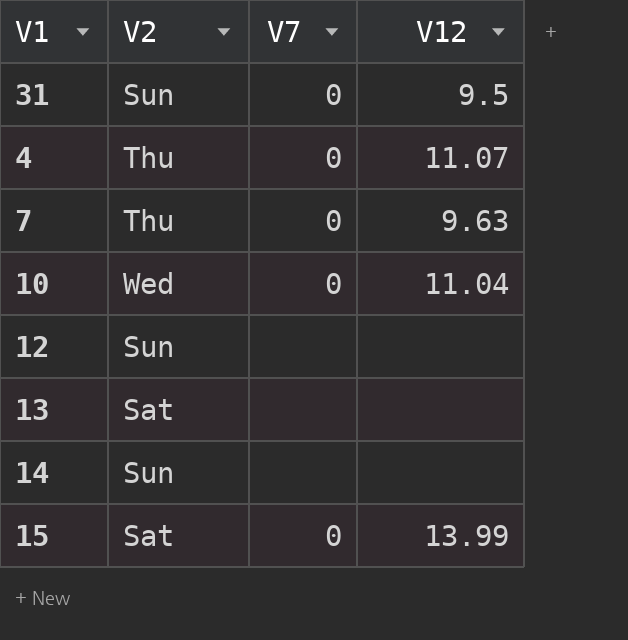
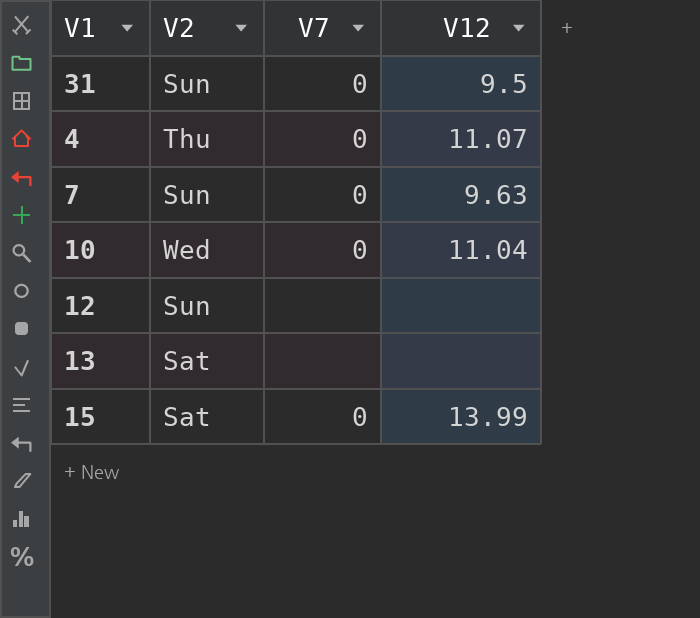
row 14: Sun | none | none -> none
7 | V2: Thu -> Sun

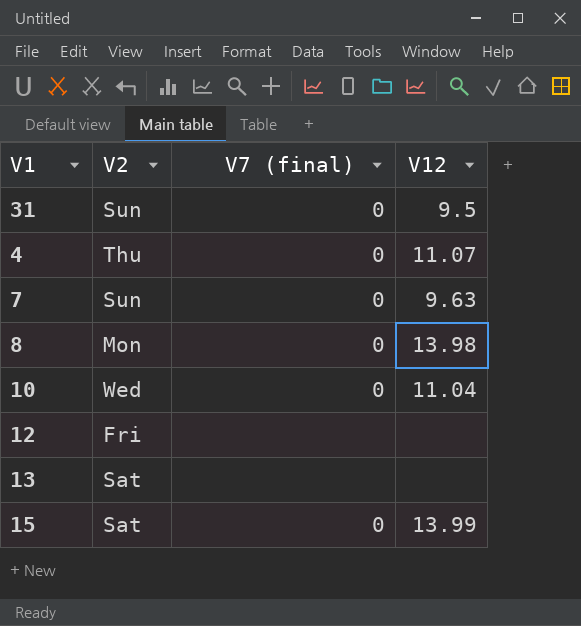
column name: V7 -> V7 (final)
row 8: none -> Mon | 0 | 13.98
12 | V2: Sun -> Fri

